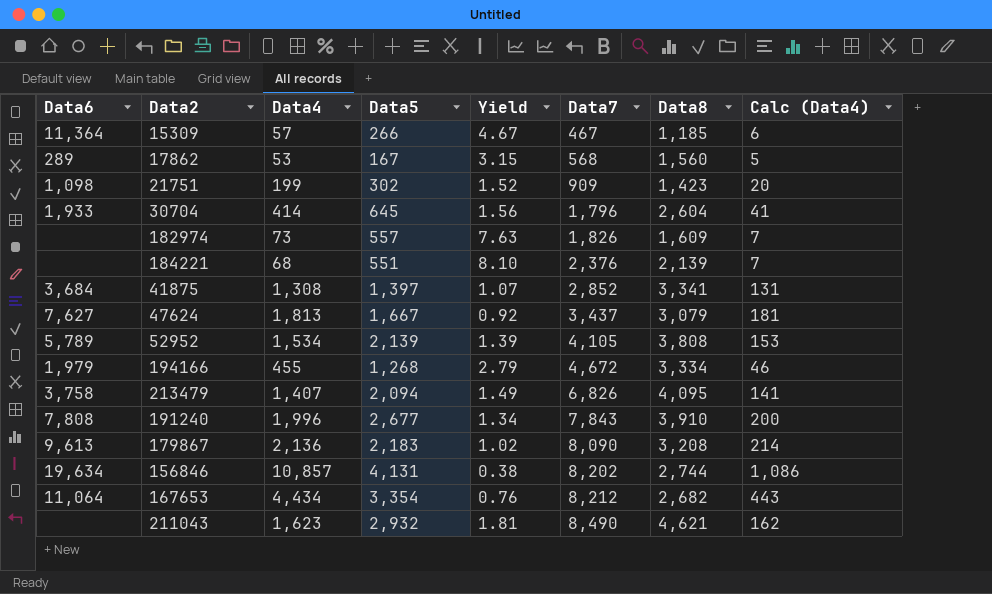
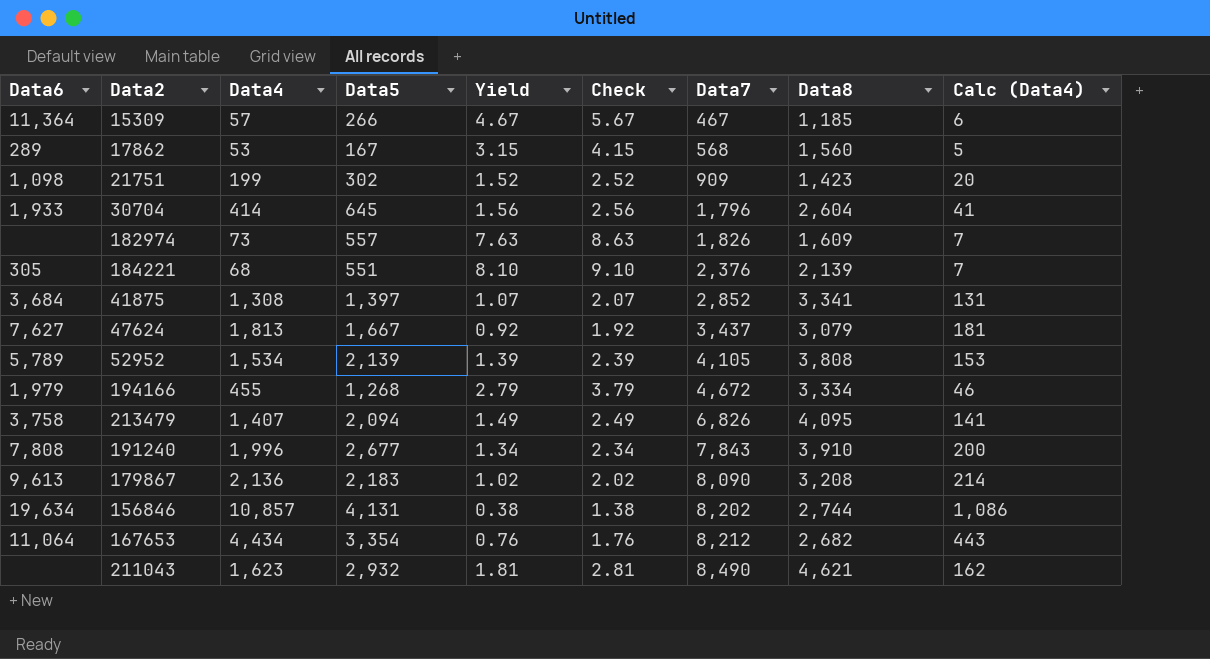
column Check | formula: none -> [Yield] + 1
184221 | Data6: none -> 305

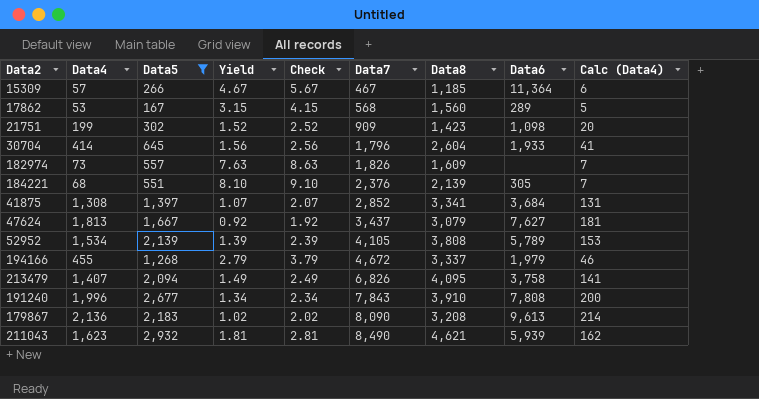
filter: none -> Data5 <= 2,932
column Data6 | position: 1 -> 8
194166 | Data8: 3,334 -> 3,337
211043 | Data6: none -> 5,939

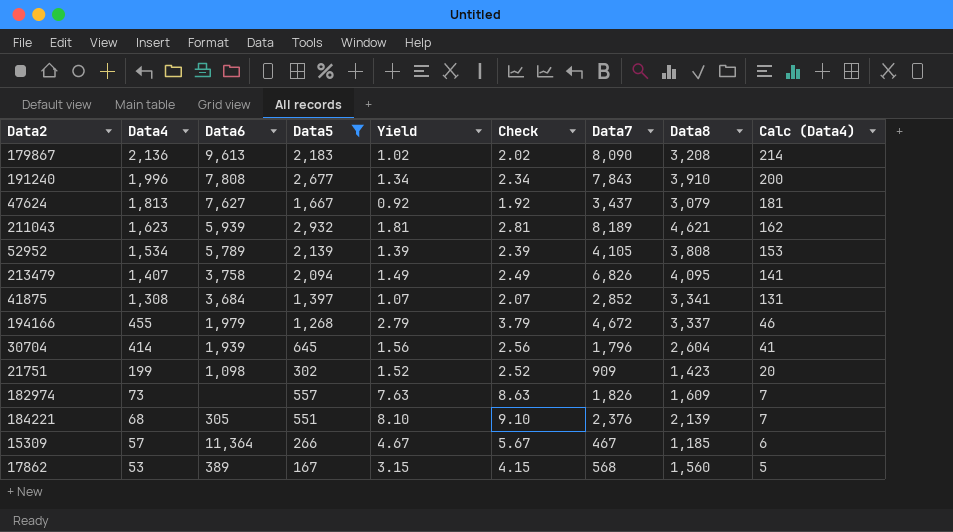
row order: Data7 ascending -> Data4 descending
column Data6 | position: 8 -> 3
211043 | Data7: 8,490 -> 8,189
30704 | Data6: 1,933 -> 1,939
17862 | Data6: 289 -> 389

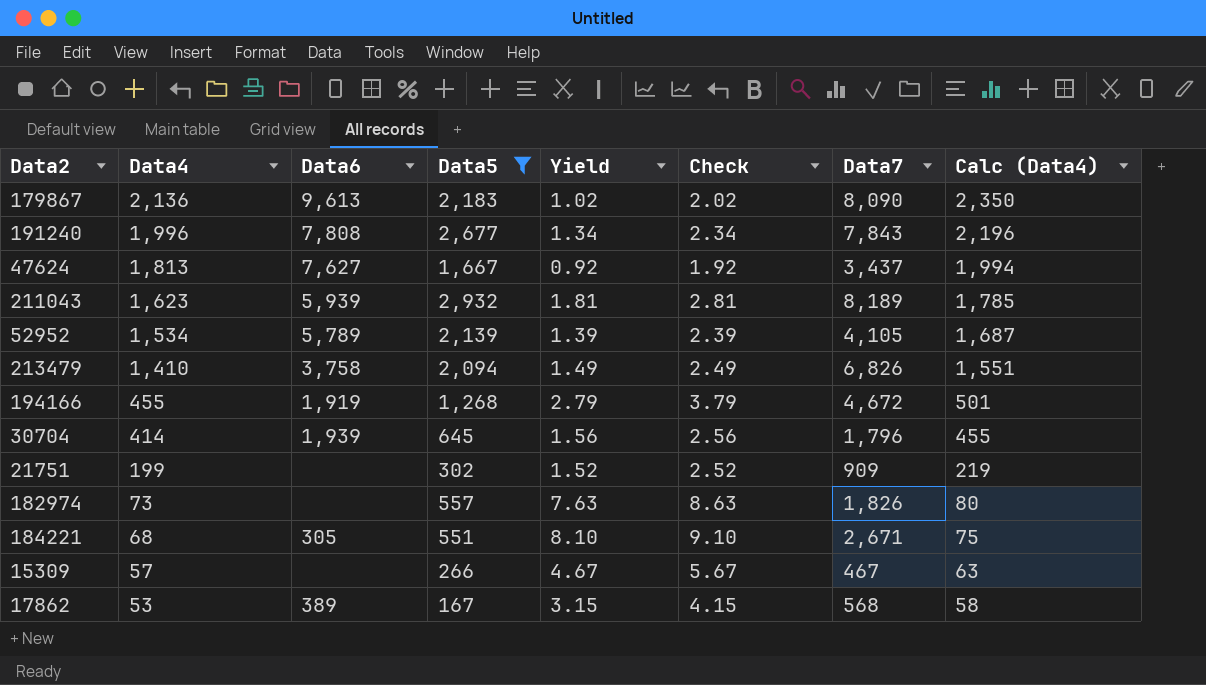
column Data8 | position: 8 -> none
column Calc (Data4) | formula: [Data4] * 0.1 -> [Data4] * 1.1
row 41875: 1,308 | 3,684 | 1,397 | 1.07 | 2.07 | 2,852 | 3,341 | 131 -> none
213479 | Data4: 1,407 -> 1,410
194166 | Data6: 1,979 -> 1,919
21751 | Data6: 1,098 -> none
184221 | Data7: 2,376 -> 2,671
15309 | Data6: 11,364 -> none

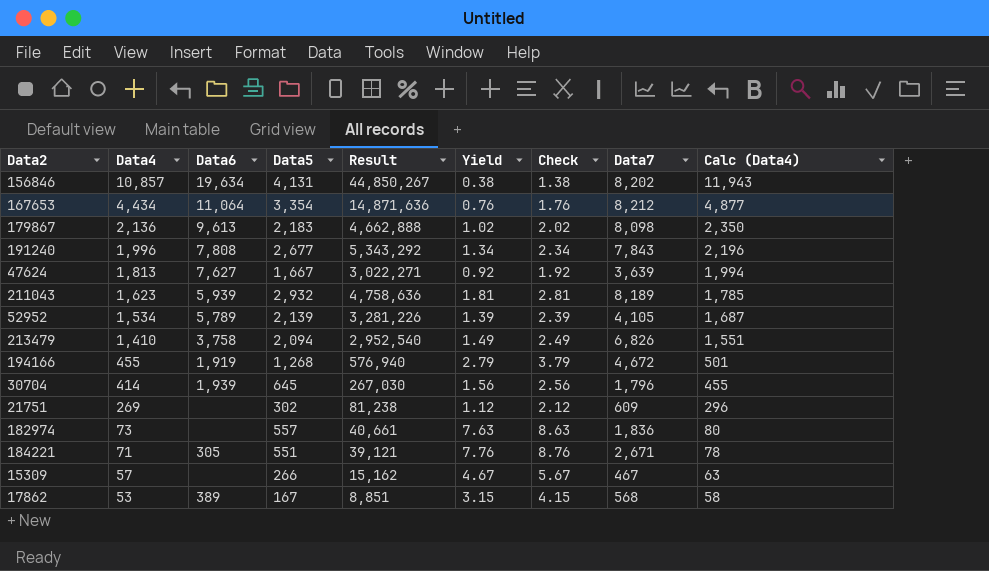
filter: Data5 <= 2,932 -> none
column Result | formula: none -> [Data4] * [Data5]
179867 | Data7: 8,090 -> 8,098
47624 | Data7: 3,437 -> 3,639
21751 | Data4: 199 -> 269
21751 | Yield: 1.52 -> 1.12
21751 | Check: 2.52 -> 2.12
21751 | Data7: 909 -> 609
21751 | Calc (Data4): 219 -> 296
182974 | Data7: 1,826 -> 1,836
184221 | Data4: 68 -> 71
184221 | Yield: 8.10 -> 7.76
184221 | Check: 9.10 -> 8.76
184221 | Calc (Data4): 75 -> 78

